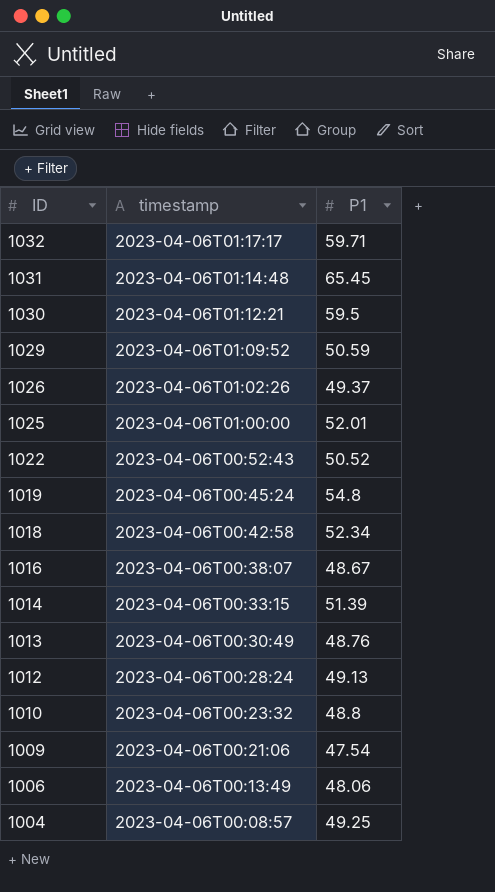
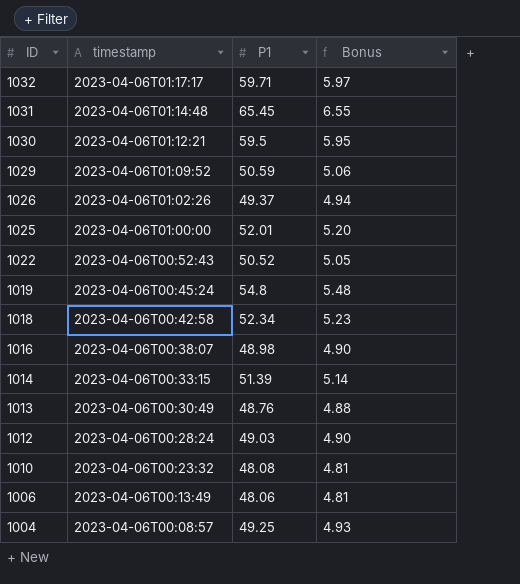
column Bonus | formula: none -> [P1] * 0.1
row 1009: 2023-04-06T00:21:06 | 47.54 -> none
1016 | P1: 48.67 -> 48.98
1012 | P1: 49.13 -> 49.03
1010 | P1: 48.8 -> 48.08

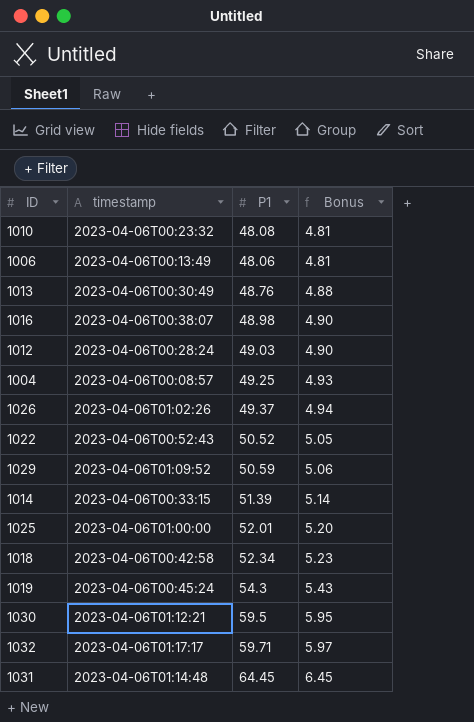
row order: ID descending -> Bonus ascending
1019 | P1: 54.8 -> 54.3
1019 | Bonus: 5.48 -> 5.43
1031 | P1: 65.45 -> 64.45
1031 | Bonus: 6.55 -> 6.45

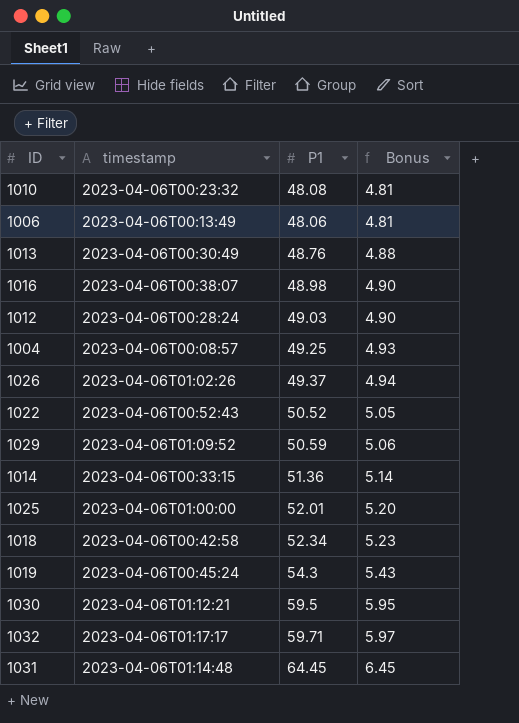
1014 | P1: 51.39 -> 51.36

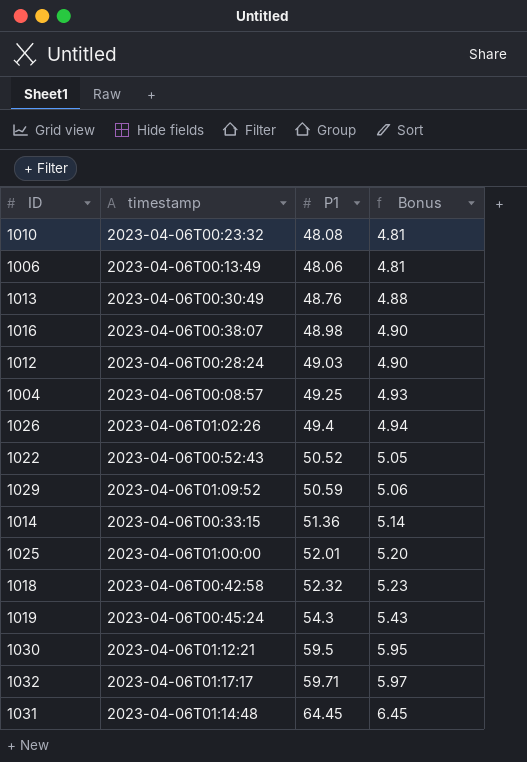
1026 | P1: 49.37 -> 49.4
1018 | P1: 52.34 -> 52.32

